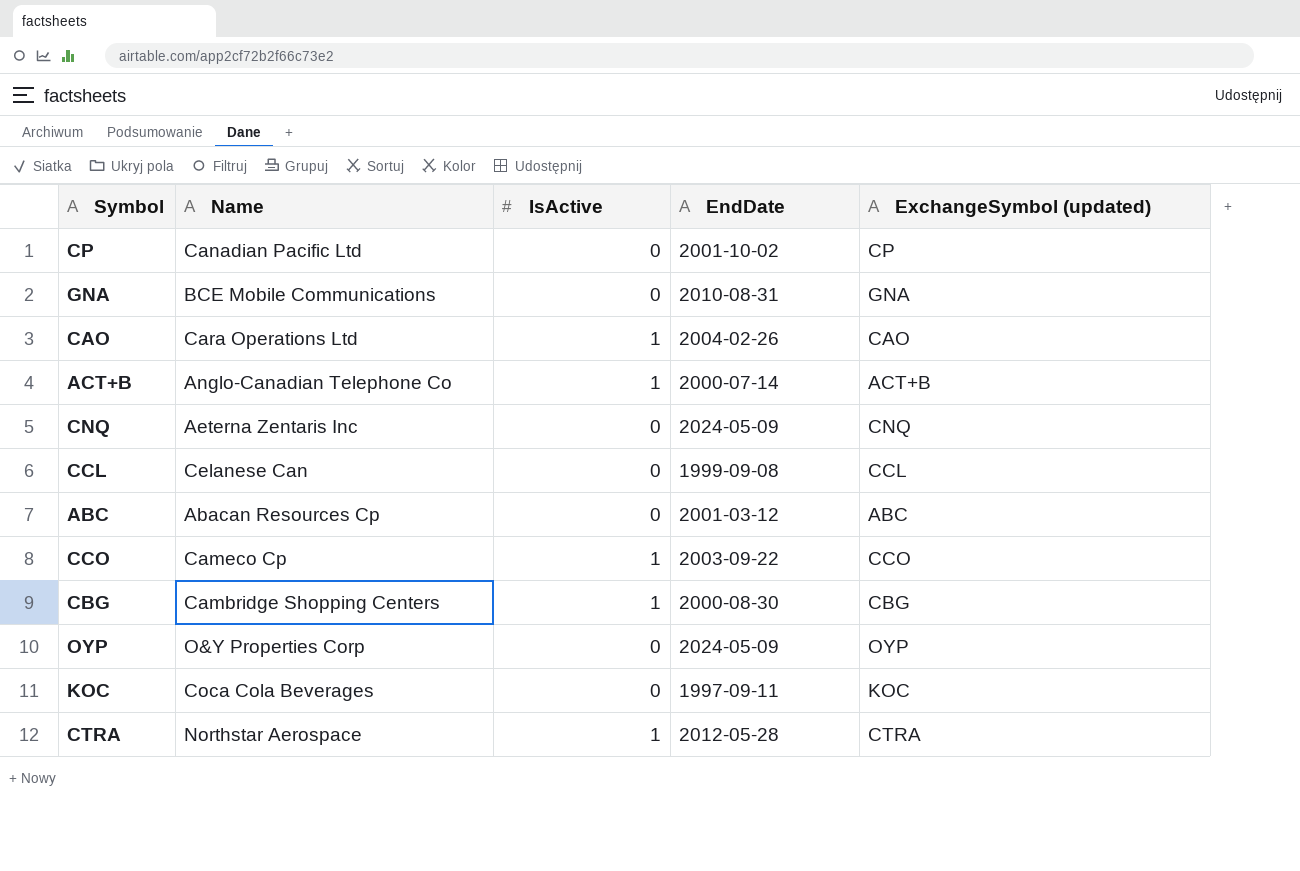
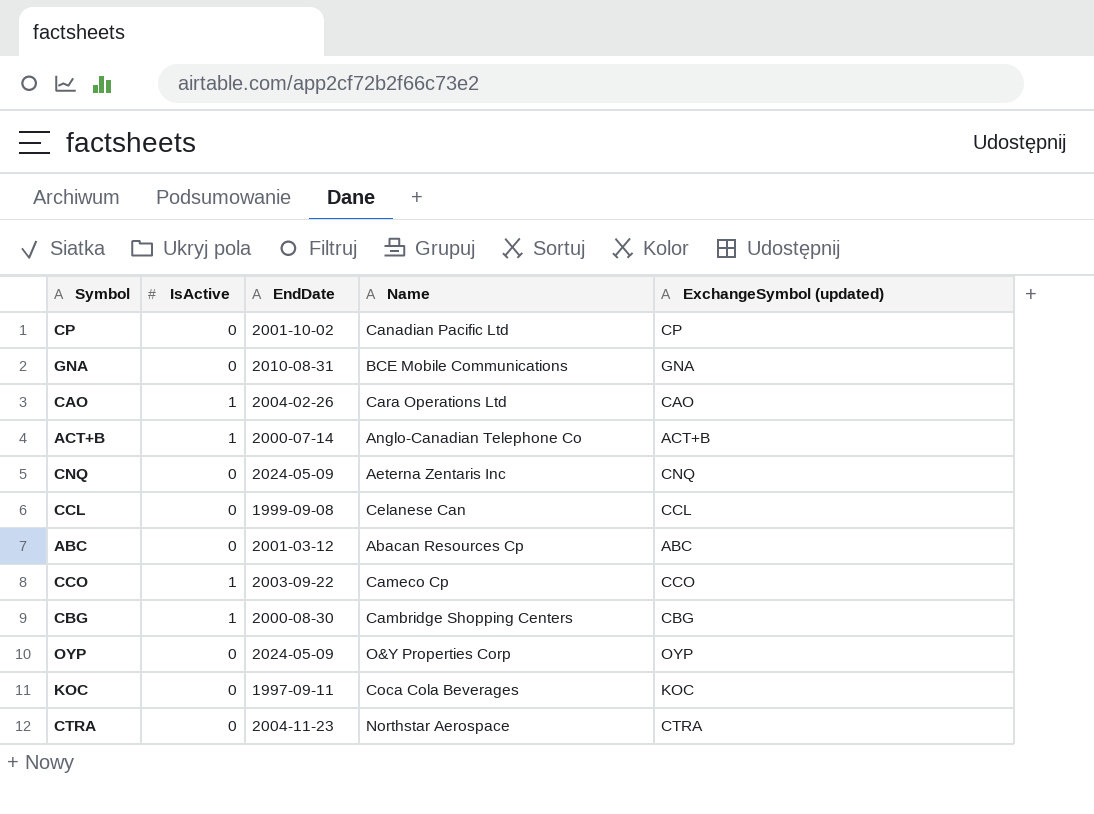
column Name | position: 2 -> 4
CTRA | IsActive: 1 -> 0
CTRA | EndDate: 2012-05-28 -> 2004-11-23

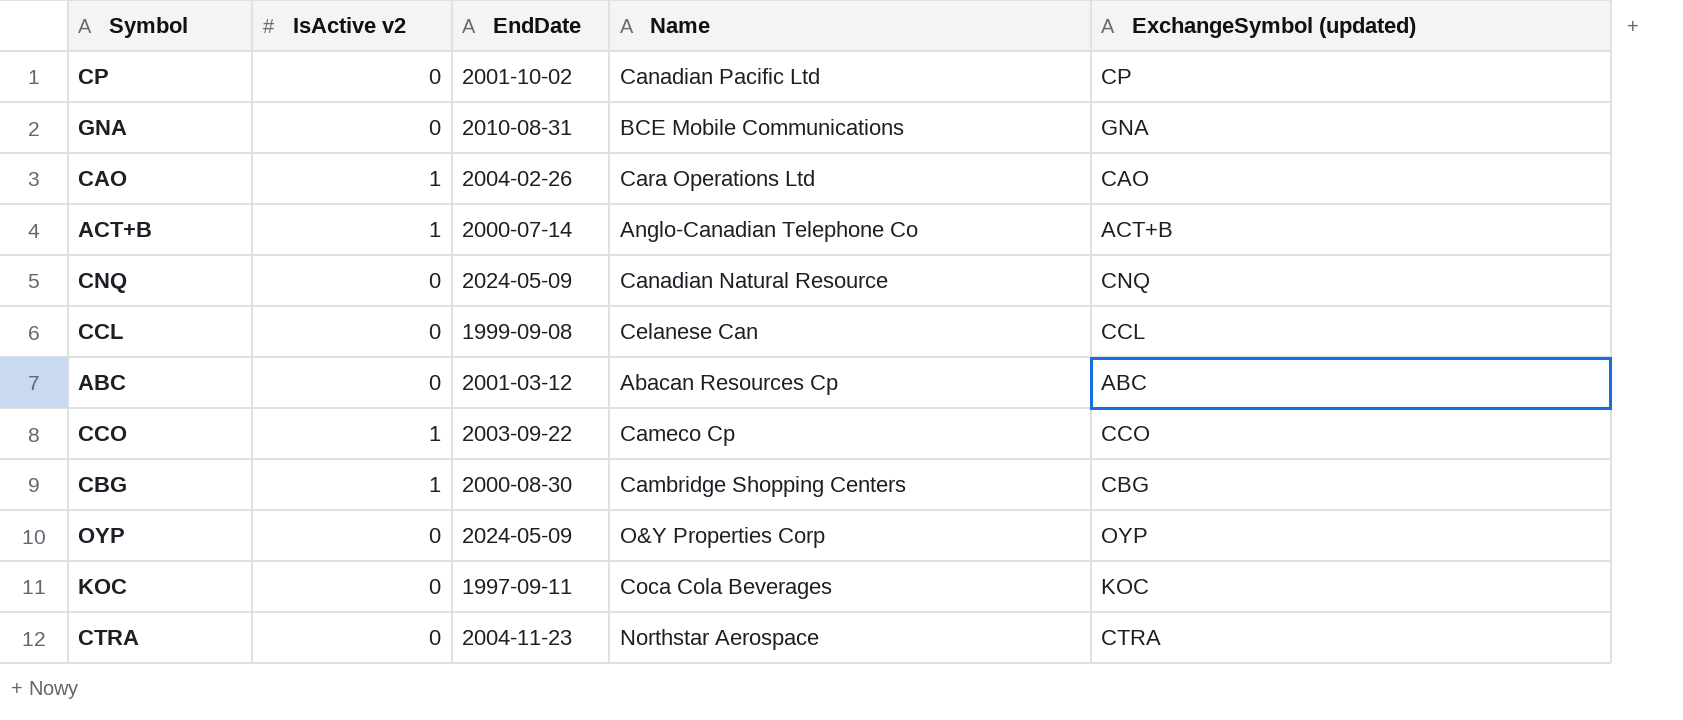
column name: IsActive -> IsActive v2
CNQ | Name: Aeterna Zentaris Inc -> Canadian Natural Resource

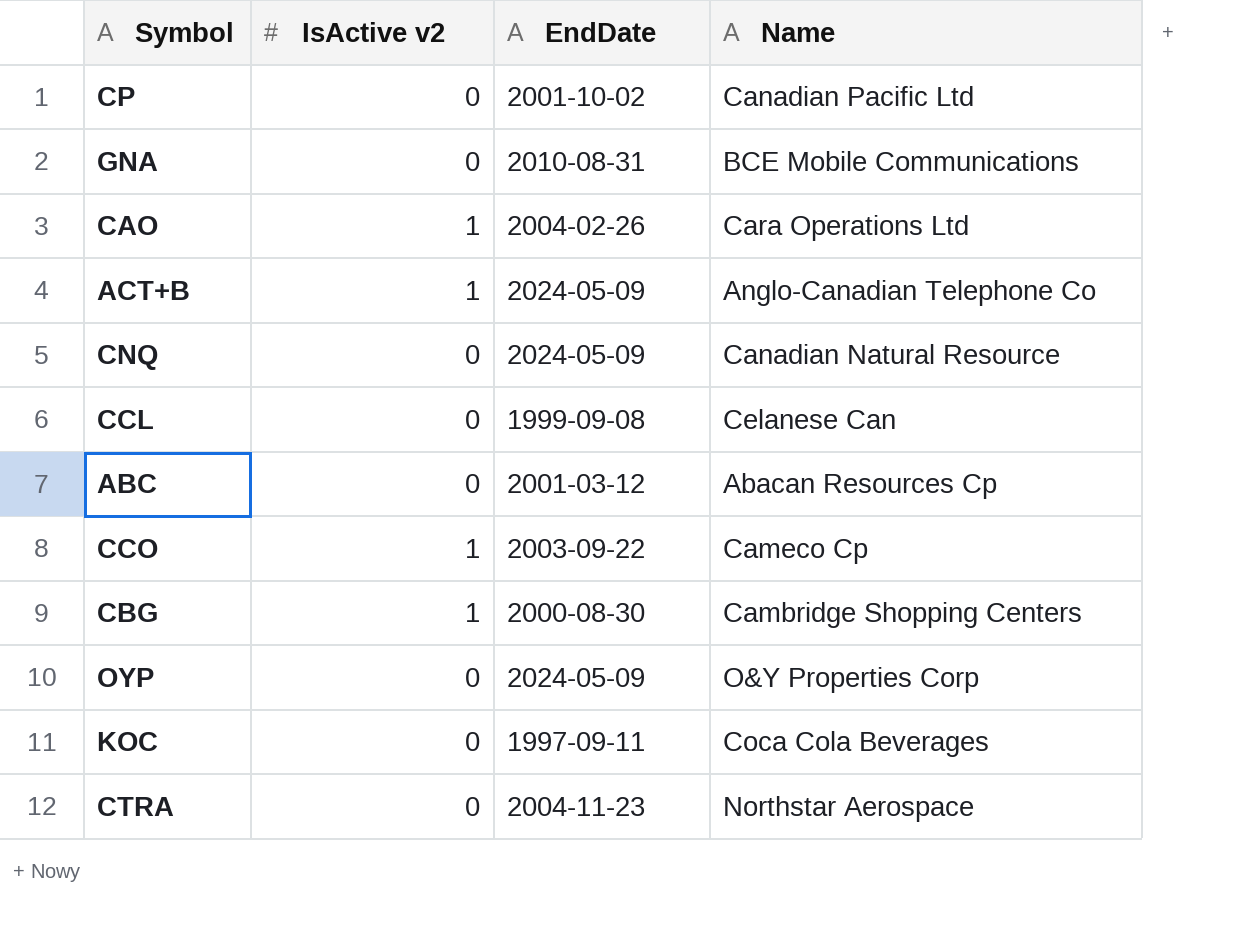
column ExchangeSymbol (updated) | position: 5 -> none
ACT+B | EndDate: 2000-07-14 -> 2024-05-09

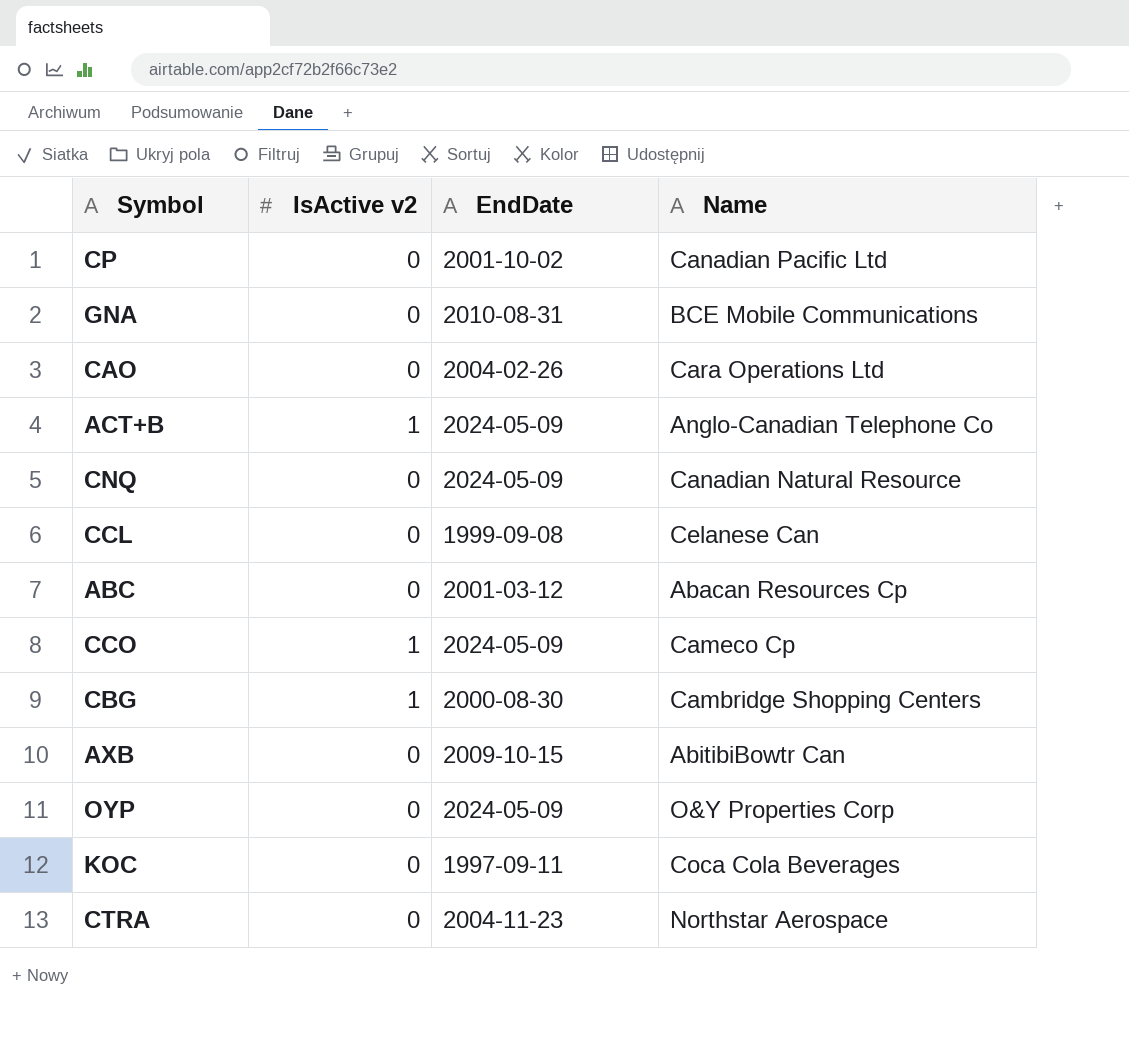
CAO | IsActive v2: 1 -> 0
CCO | EndDate: 2003-09-22 -> 2024-05-09
row AXB: none -> 0 | 2009-10-15 | AbitibiBowtr Can

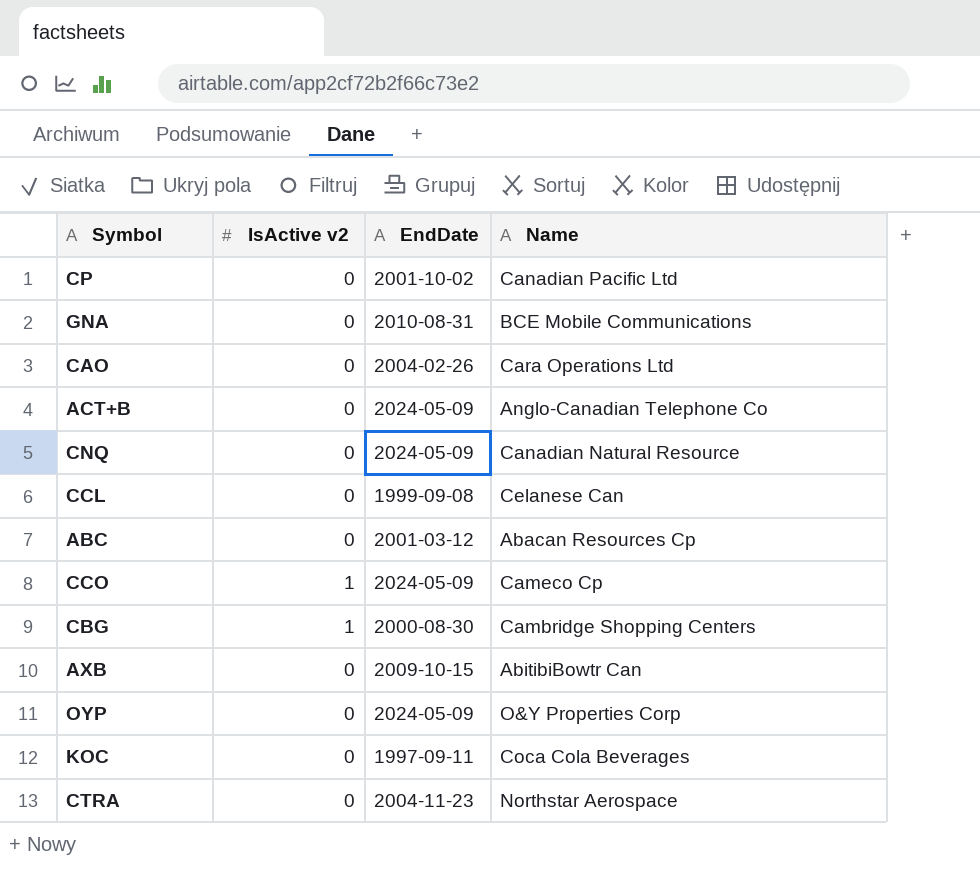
ACT+B | IsActive v2: 1 -> 0

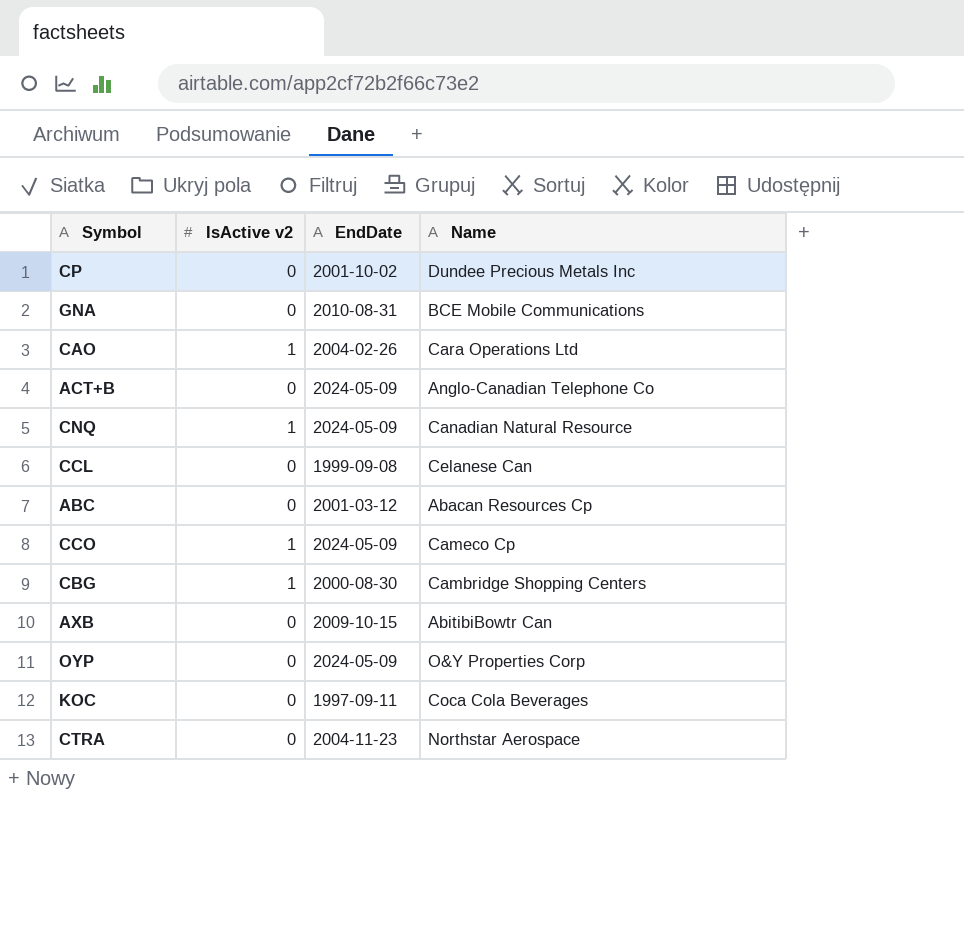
CP | Name: Canadian Pacific Ltd -> Dundee Precious Metals Inc
CAO | IsActive v2: 0 -> 1
CNQ | IsActive v2: 0 -> 1

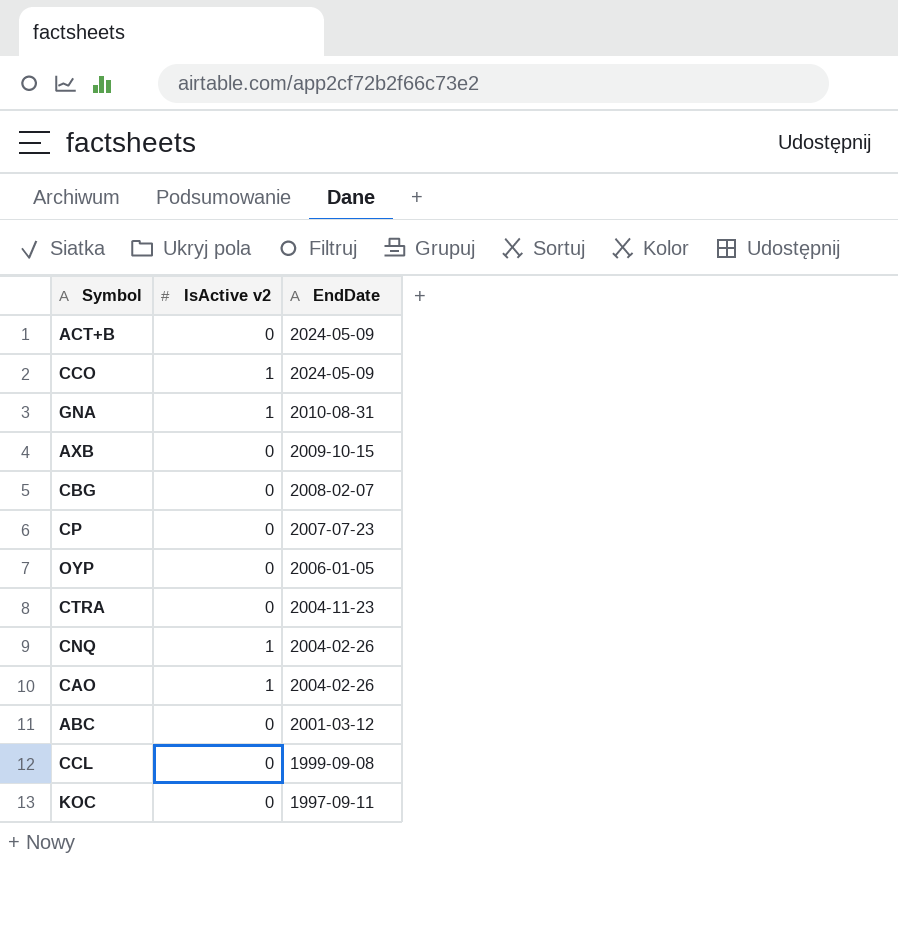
row order: none -> EndDate descending
column Name | position: 4 -> none
GNA | IsActive v2: 0 -> 1
CBG | IsActive v2: 1 -> 0
CBG | EndDate: 2000-08-30 -> 2008-02-07
CP | EndDate: 2001-10-02 -> 2007-07-23
OYP | EndDate: 2024-05-09 -> 2006-01-05
CNQ | EndDate: 2024-05-09 -> 2004-02-26

